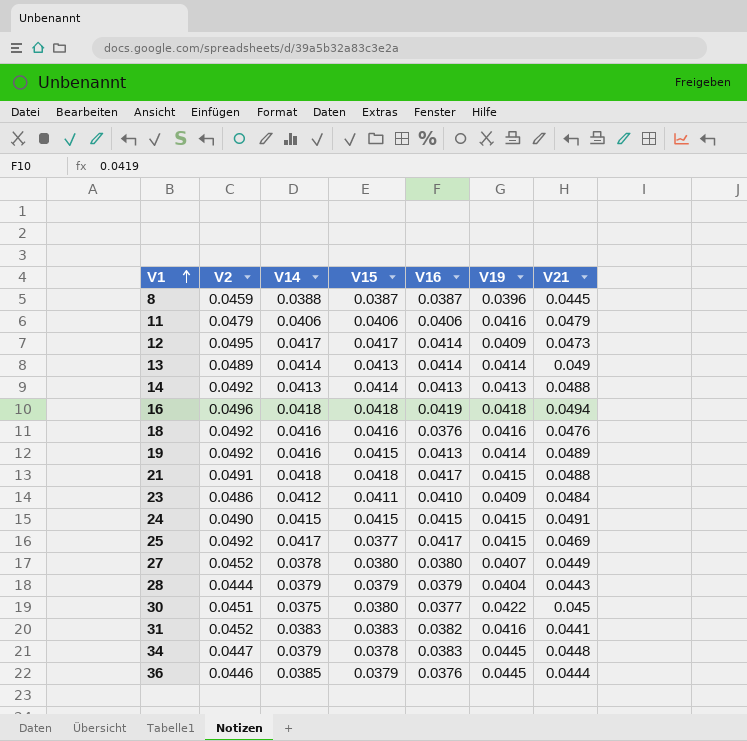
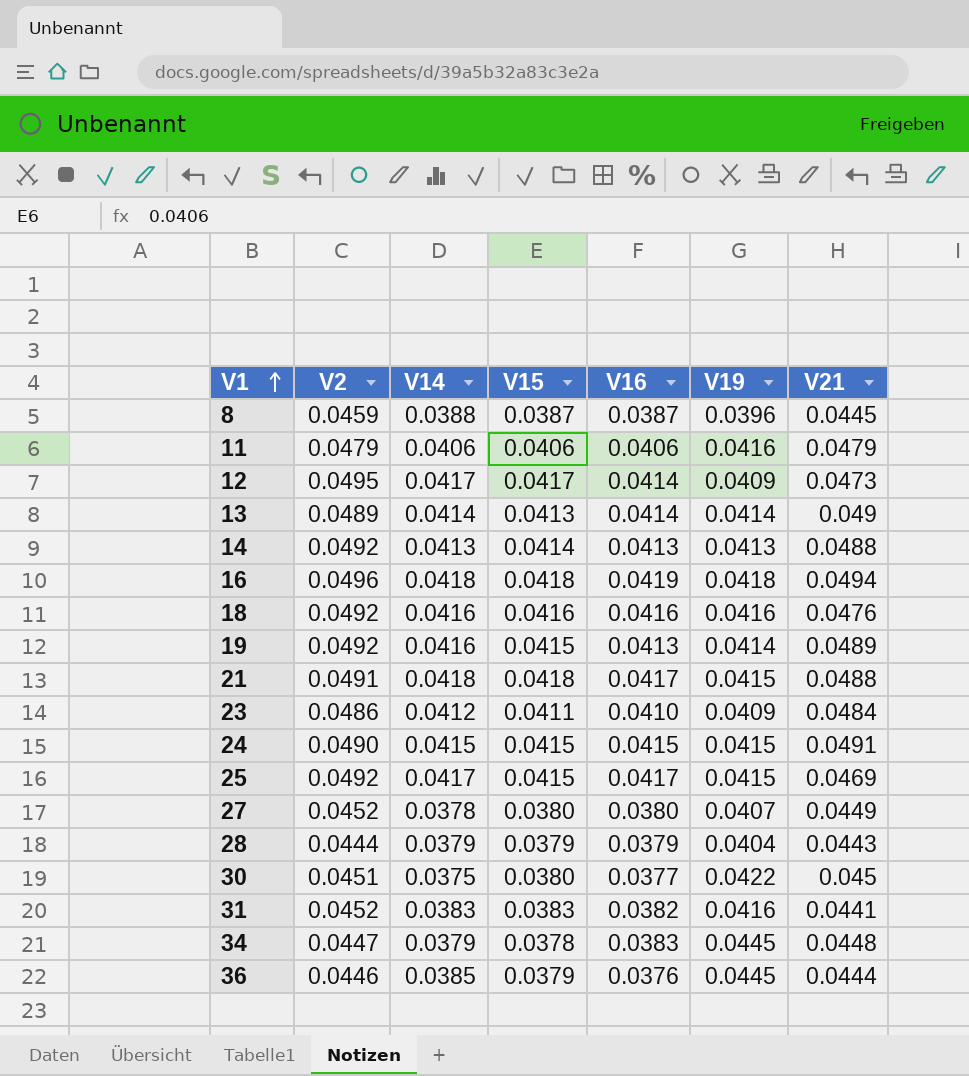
18 | V16: 0.0376 -> 0.0416
25 | V15: 0.0377 -> 0.0415

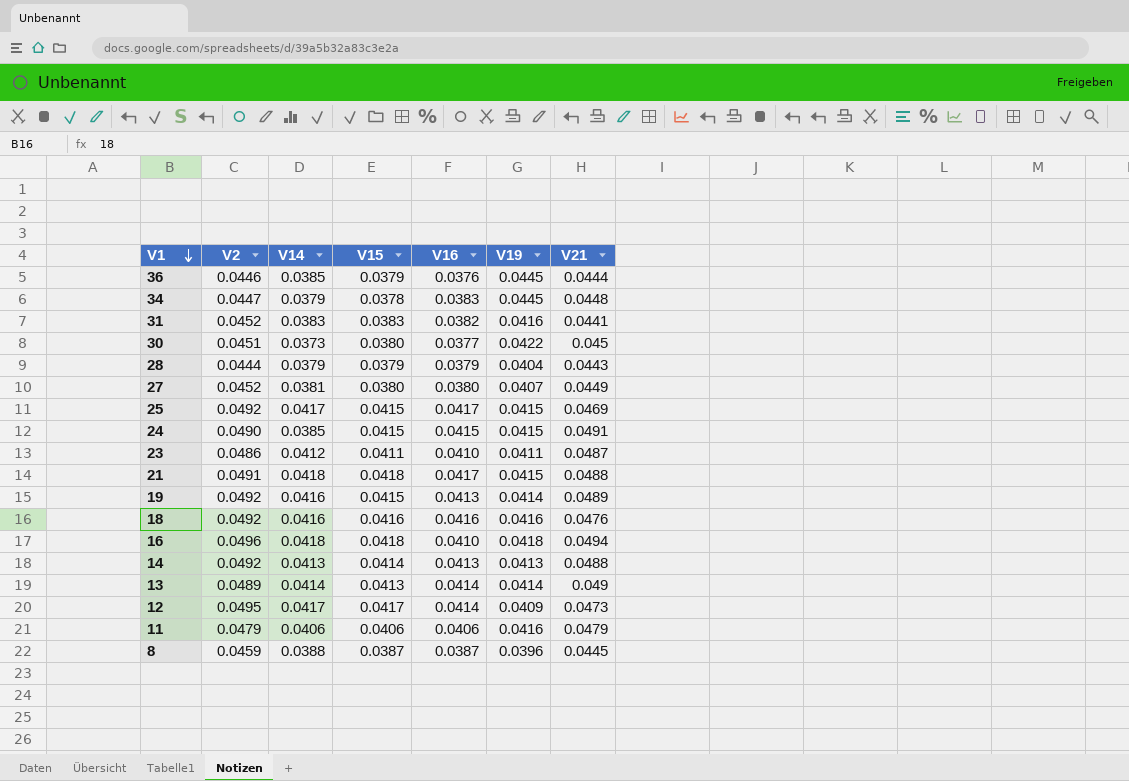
row order: V1 ascending -> V1 descending
30 | V14: 0.0375 -> 0.0373
27 | V14: 0.0378 -> 0.0381
24 | V14: 0.0415 -> 0.0385
23 | V19: 0.0409 -> 0.0411
23 | V21: 0.0484 -> 0.0487
16 | V16: 0.0419 -> 0.0410

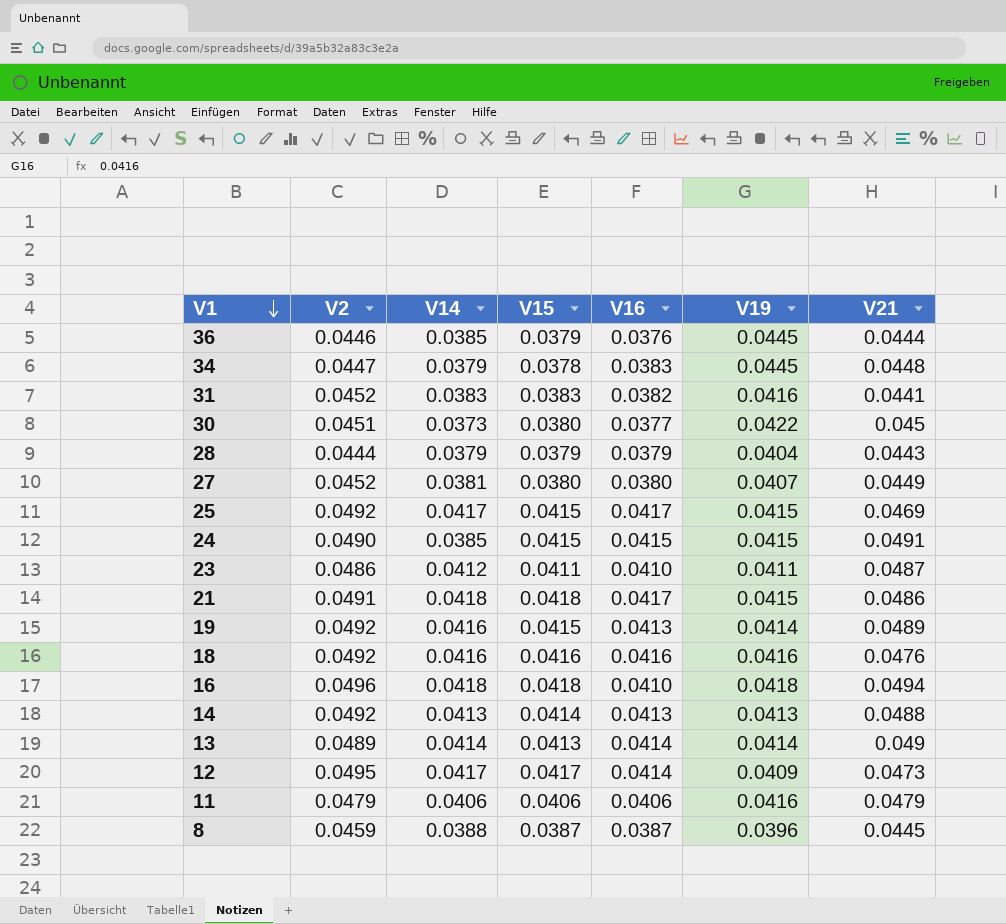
21 | V21: 0.0488 -> 0.0486

